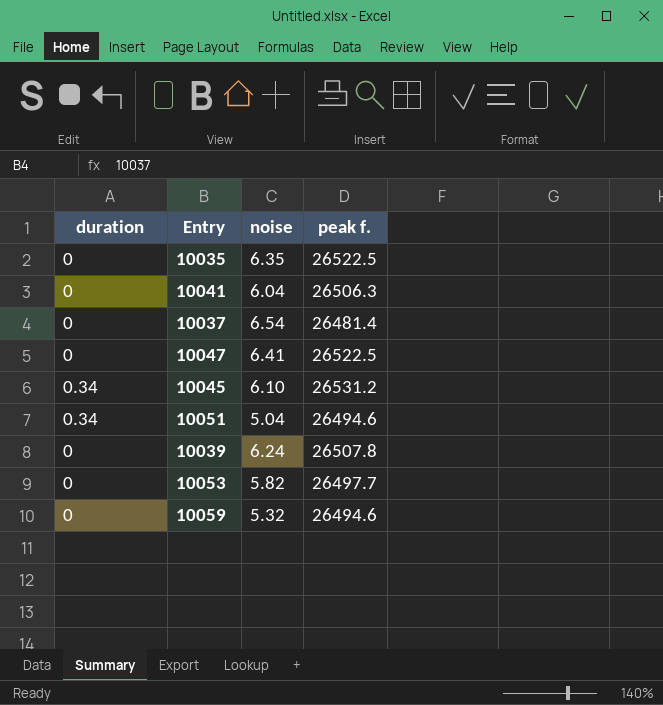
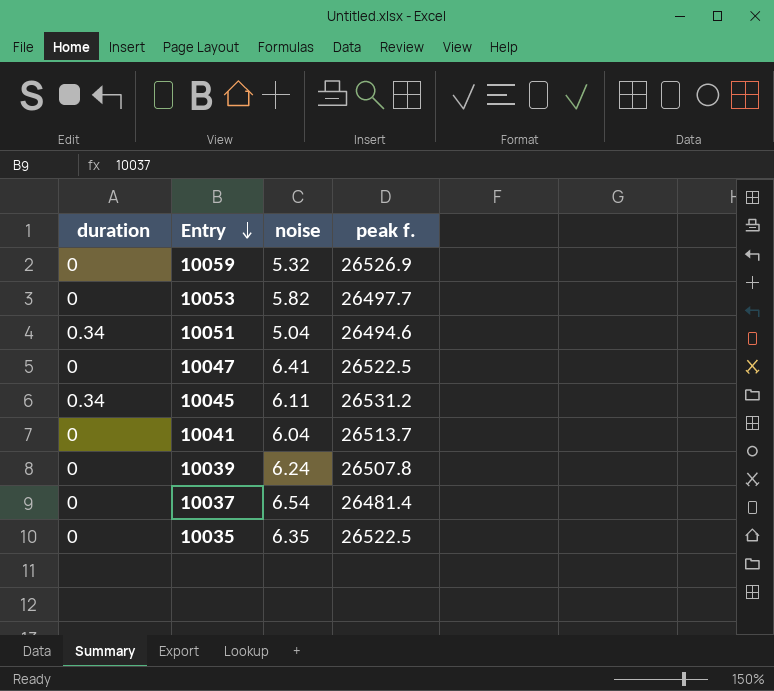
row order: none -> Entry descending
10059 | peak f.: 26494.6 -> 26526.9
10045 | noise: 6.10 -> 6.11
10041 | peak f.: 26506.3 -> 26513.7

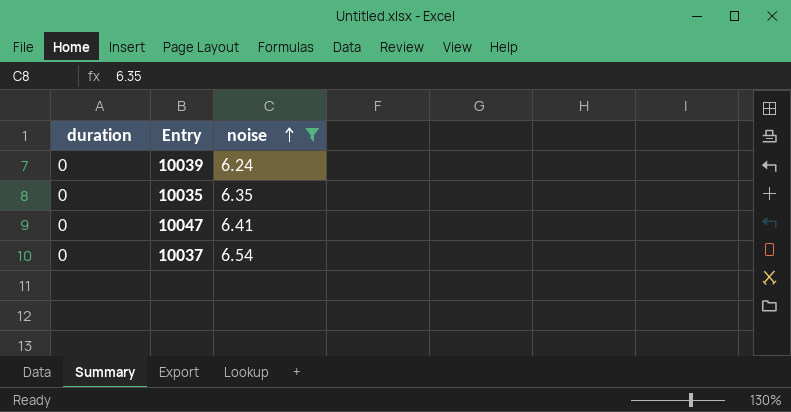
filter: none -> noise >= 6.24
row order: Entry descending -> noise ascending
column peak f. | position: 4 -> none

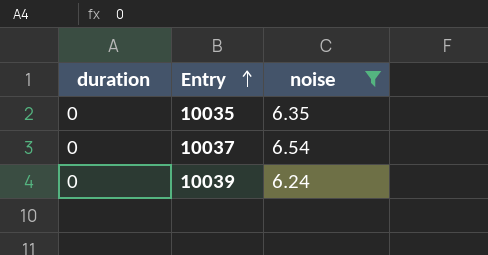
row order: noise ascending -> Entry ascending
row 10047: 0 | 6.41 -> none

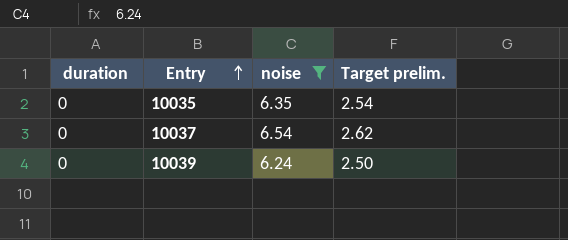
column Target prelim. | formula: none -> [noise] * 0.4

